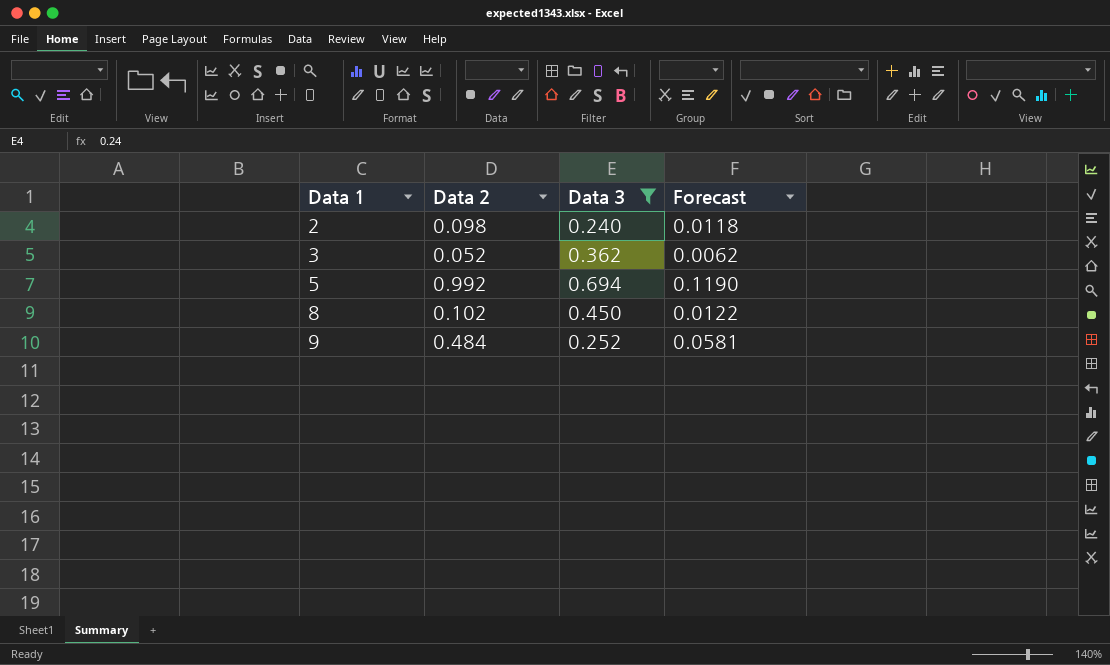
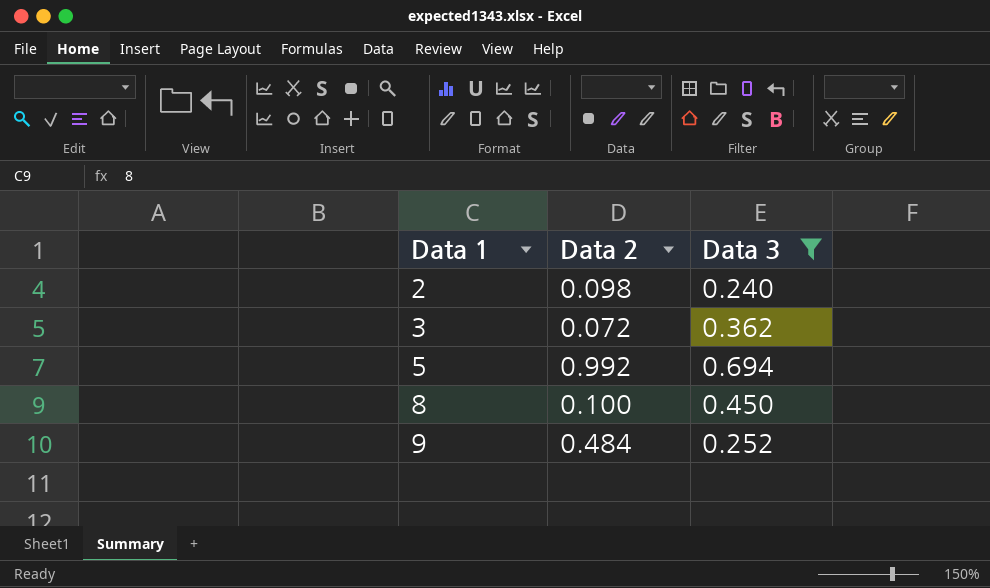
column Forecast | formula: [Data 2] * 0.12 -> none
3 | Data 2: 0.052 -> 0.072
8 | Data 2: 0.102 -> 0.100

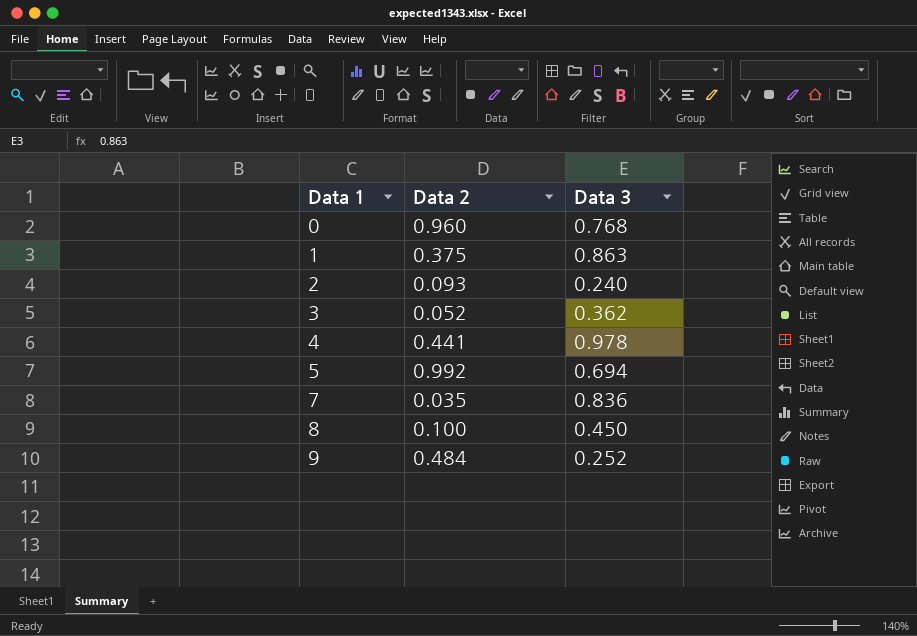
filter: Data 3 <= 0.694 -> none
2 | Data 2: 0.098 -> 0.093
3 | Data 2: 0.072 -> 0.052

